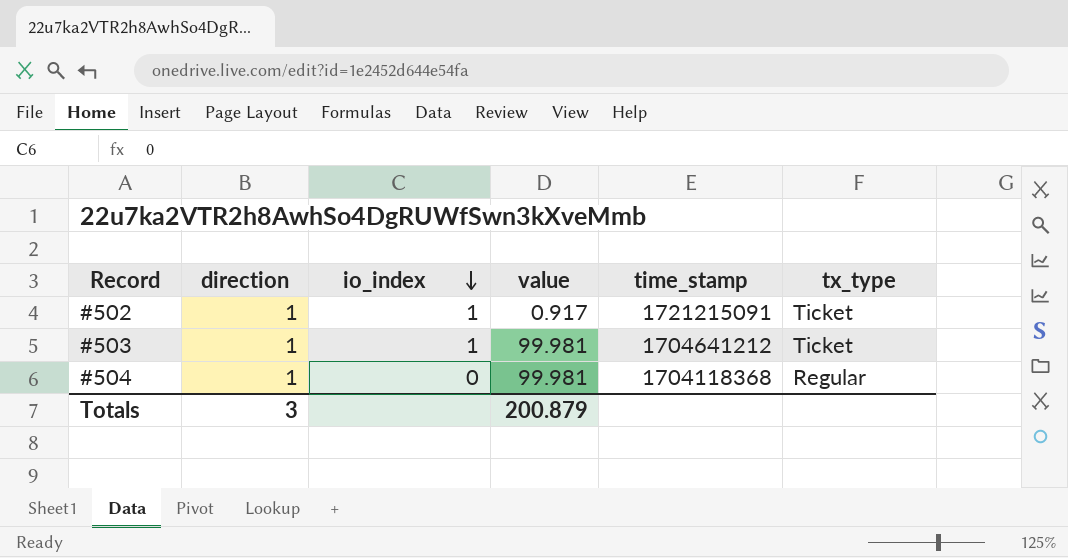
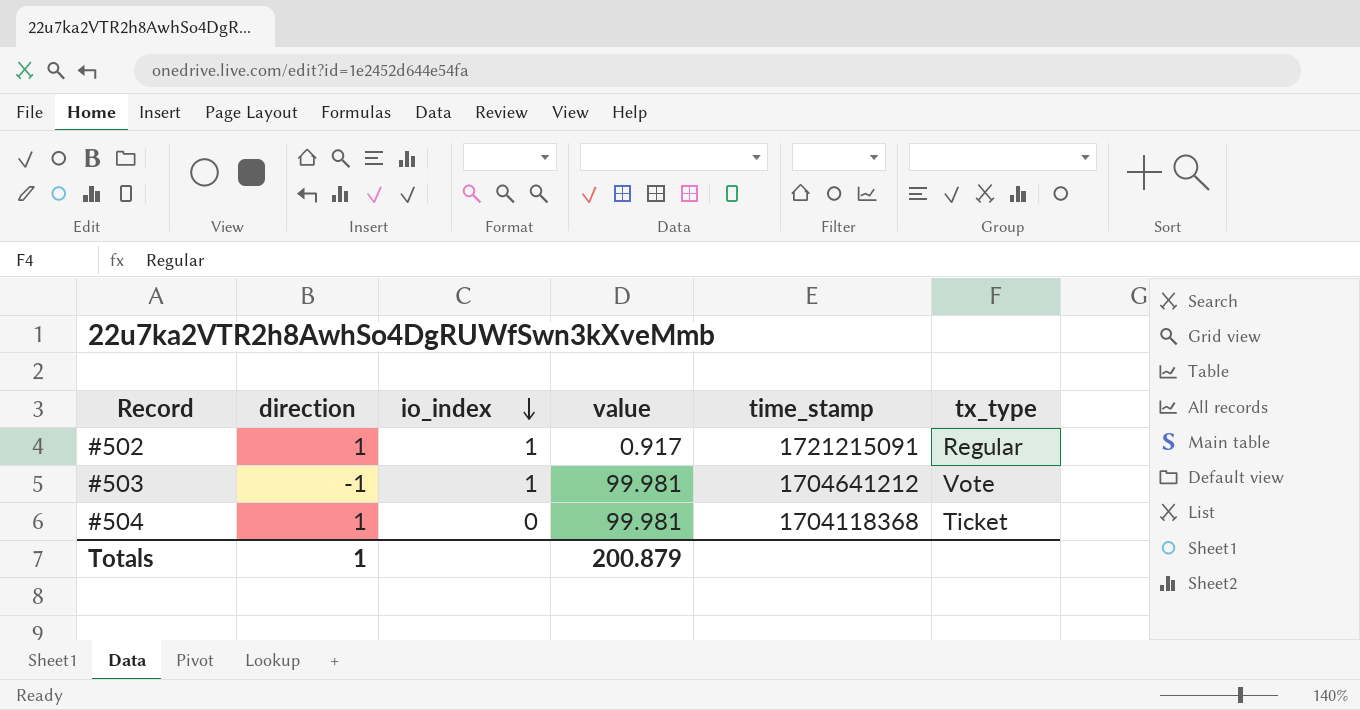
#502 | tx_type: Ticket -> Regular
#503 | direction: 1 -> -1
#503 | tx_type: Ticket -> Vote
#504 | tx_type: Regular -> Ticket
Totals | direction: 3 -> 1

